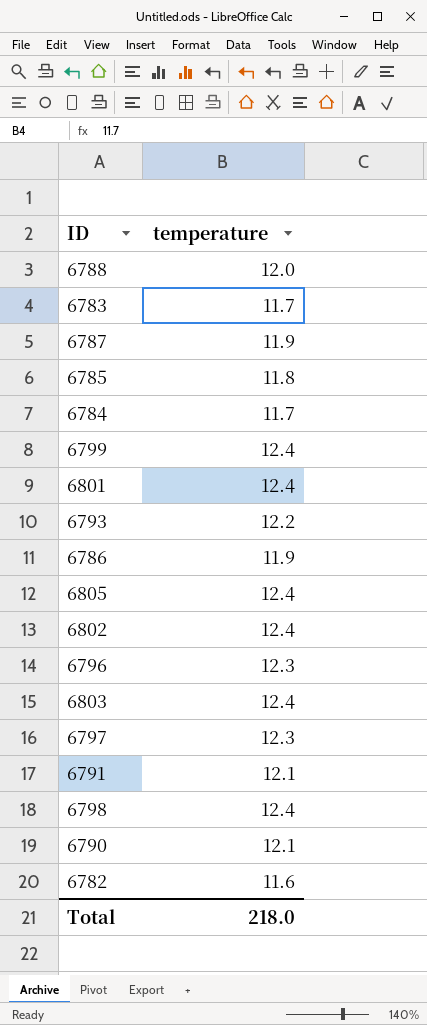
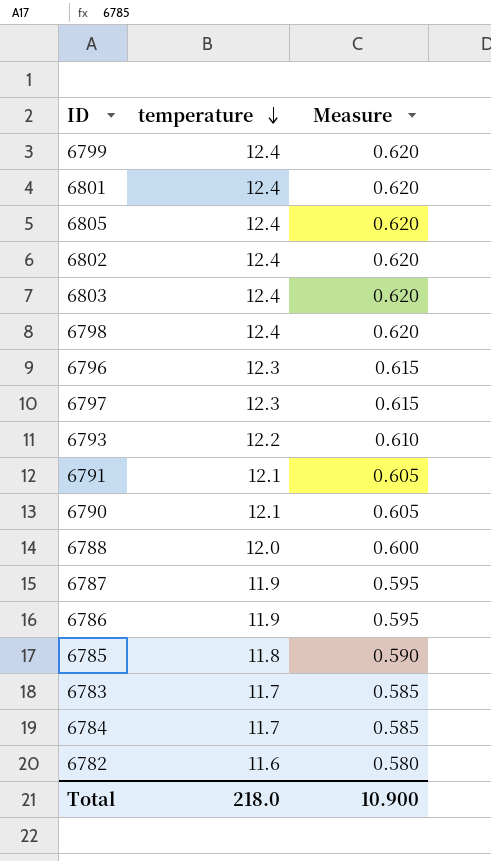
row order: none -> temperature descending
column Measure | formula: none -> [temperature] * 0.05

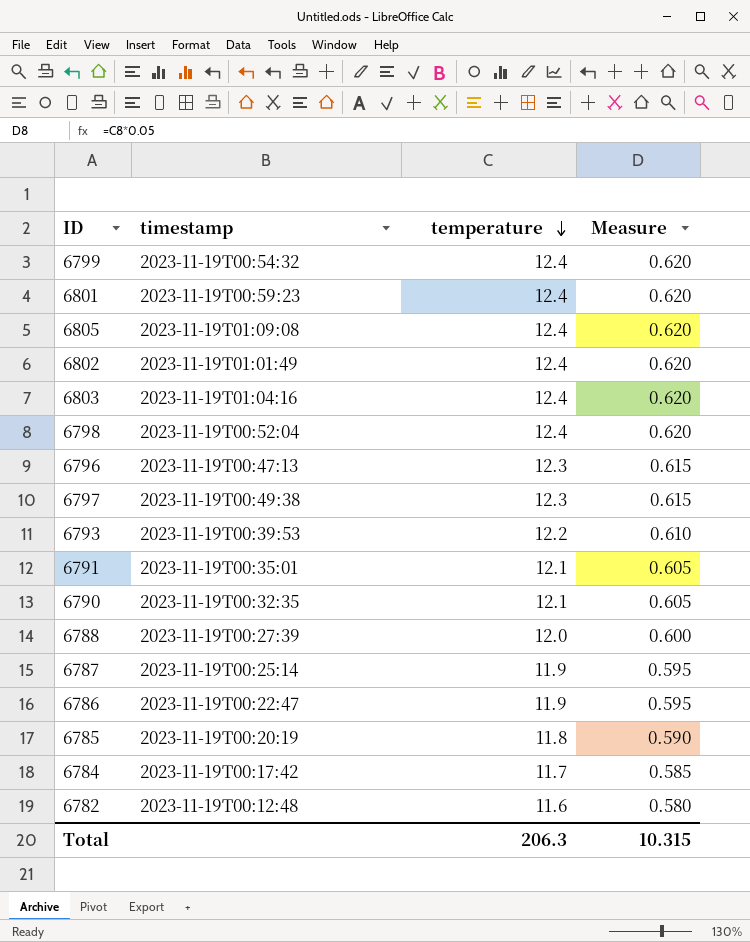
column timestamp | position: none -> 2
row 6783: 11.7 | 0.585 -> none
Total | temperature: 218.0 -> 206.3
Total | Measure: 10.900 -> 10.315

